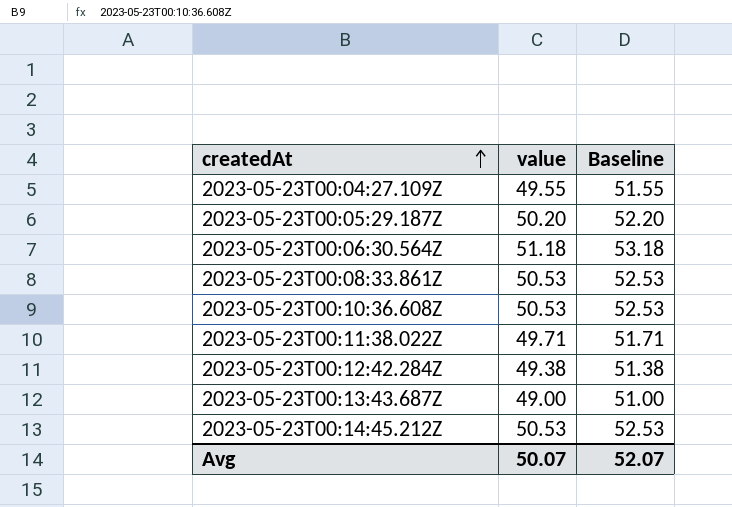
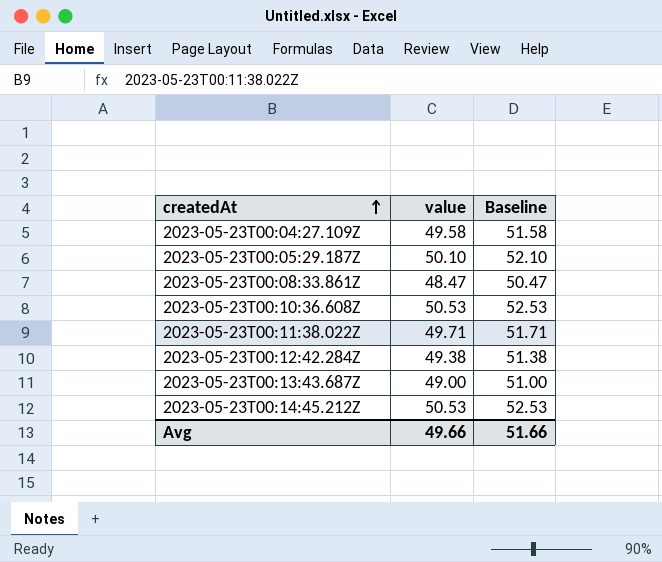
row 2023-05-23T00:06:30.564Z: 51.18 | 53.18 -> none
2023-05-23T00:04:27.109Z | value: 49.55 -> 49.58
2023-05-23T00:04:27.109Z | Baseline: 51.55 -> 51.58
2023-05-23T00:05:29.187Z | value: 50.20 -> 50.10
2023-05-23T00:05:29.187Z | Baseline: 52.20 -> 52.10
2023-05-23T00:08:33.861Z | value: 50.53 -> 48.47
2023-05-23T00:08:33.861Z | Baseline: 52.53 -> 50.47
Avg | value: 50.07 -> 49.66
Avg | Baseline: 52.07 -> 51.66

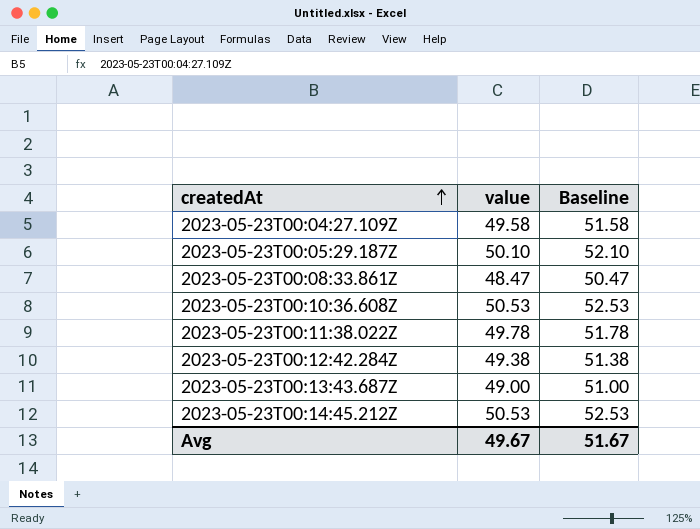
2023-05-23T00:11:38.022Z | value: 49.71 -> 49.78
2023-05-23T00:11:38.022Z | Baseline: 51.71 -> 51.78
Avg | value: 49.66 -> 49.67
Avg | Baseline: 51.66 -> 51.67

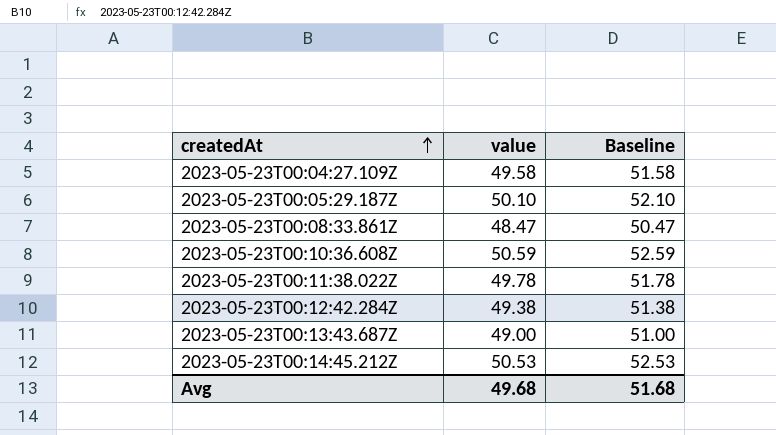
2023-05-23T00:10:36.608Z | value: 50.53 -> 50.59
2023-05-23T00:10:36.608Z | Baseline: 52.53 -> 52.59
Avg | value: 49.67 -> 49.68
Avg | Baseline: 51.67 -> 51.68

